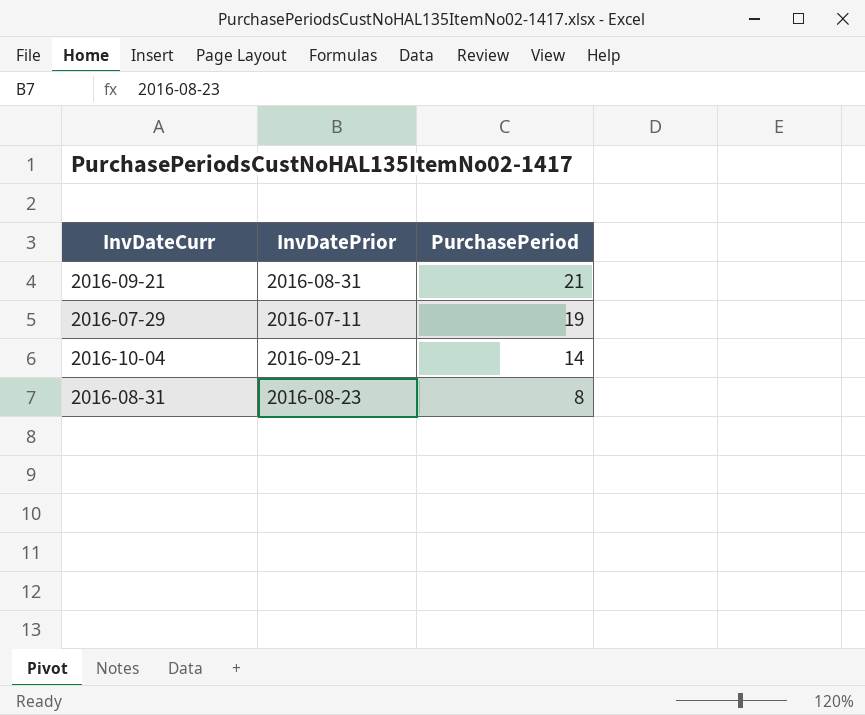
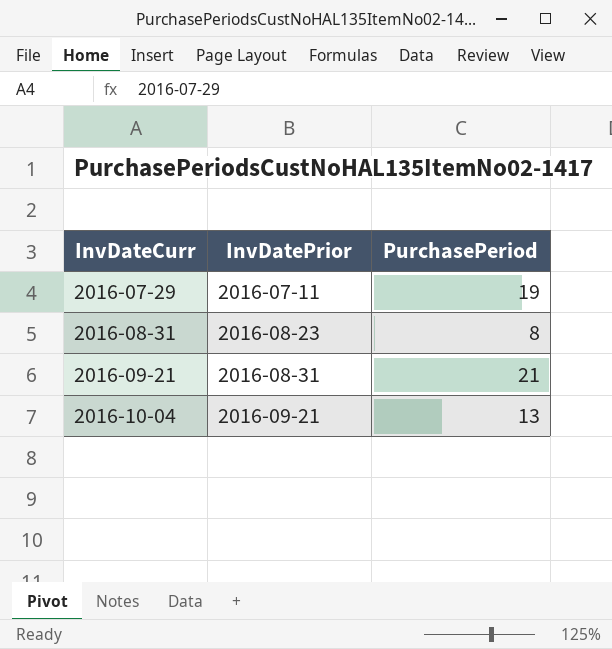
row order: PurchasePeriod descending -> InvDateCurr ascending
2016-10-04 | PurchasePeriod: 14 -> 13

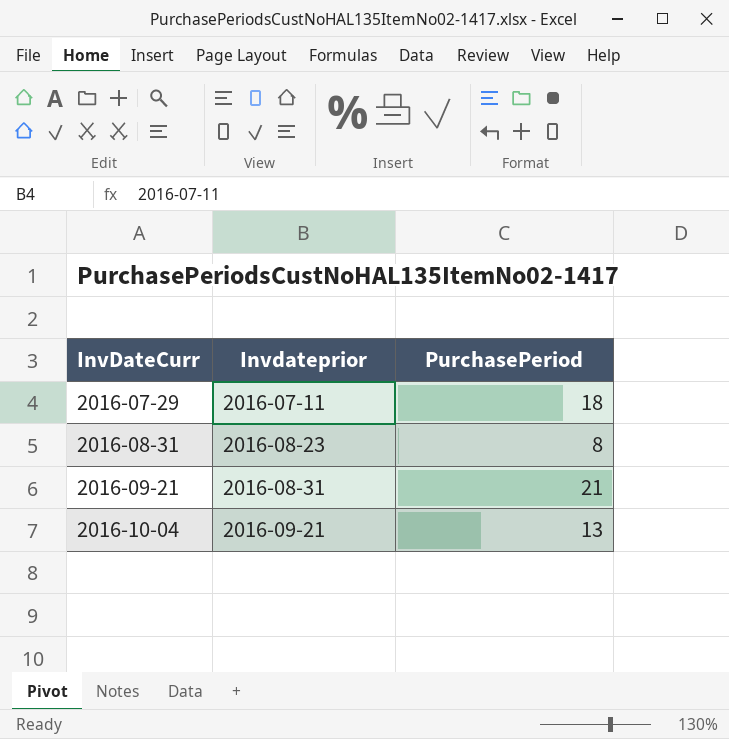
column name: InvDatePrior -> Invdateprior
2016-07-29 | PurchasePeriod: 19 -> 18

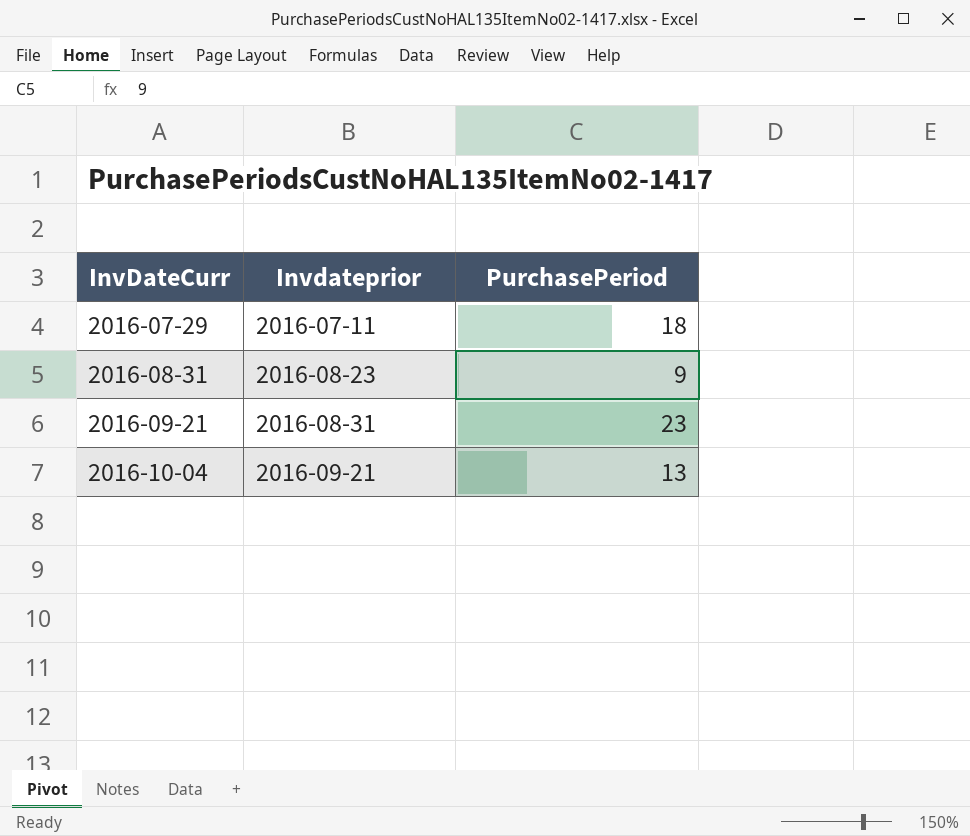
2016-08-31 | PurchasePeriod: 8 -> 9
2016-09-21 | PurchasePeriod: 21 -> 23

